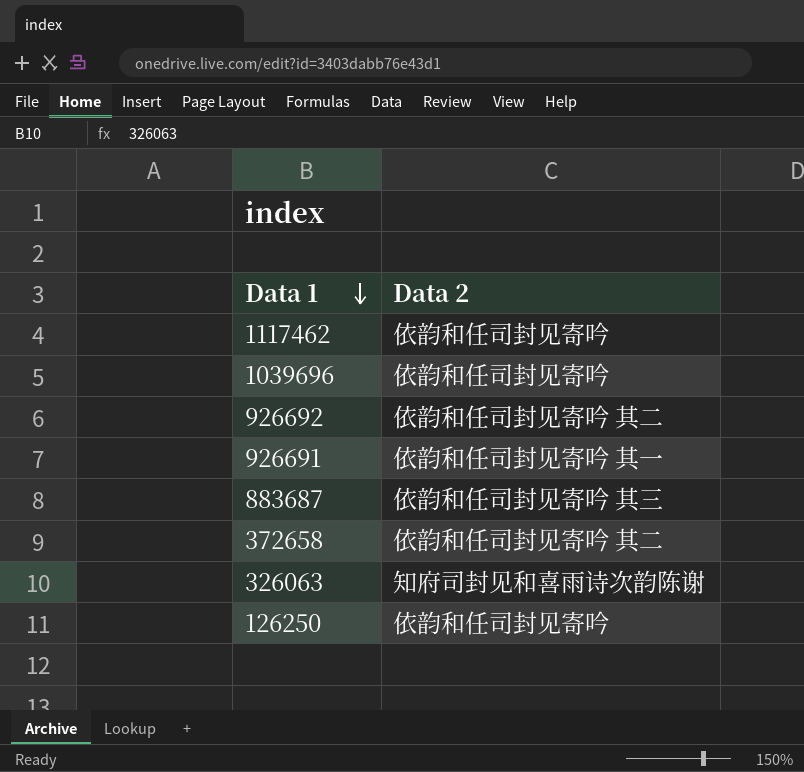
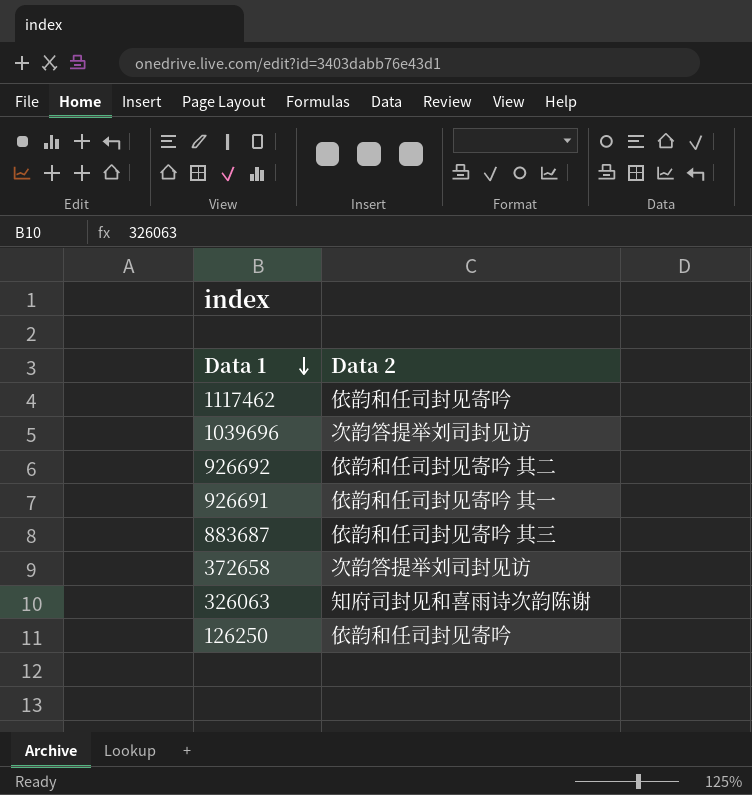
1039696 | Data 2: 依韵和任司封见寄吟 -> 次韵答提举刘司封见访
372658 | Data 2: 依韵和任司封见寄吟 其二 -> 次韵答提举刘司封见访

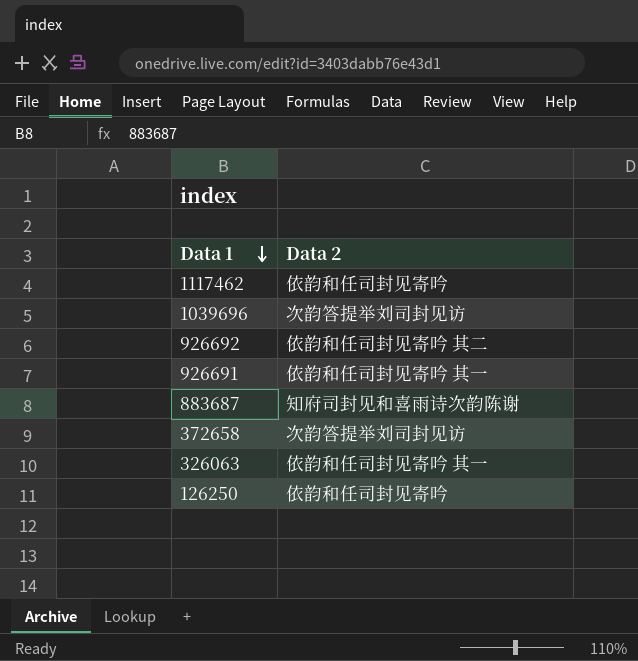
883687 | Data 2: 依韵和任司封见寄吟 其三 -> 知府司封见和喜雨诗次韵陈谢
326063 | Data 2: 知府司封见和喜雨诗次韵陈谢 -> 依韵和任司封见寄吟 其一

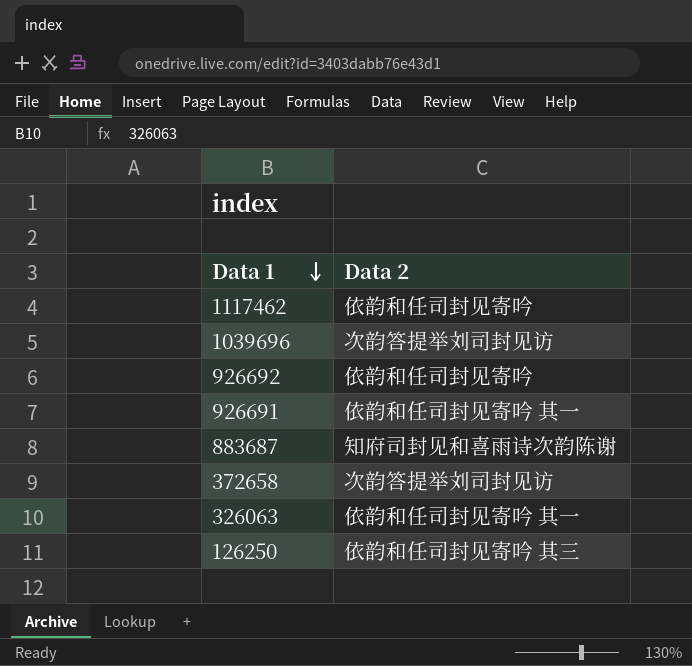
926692 | Data 2: 依韵和任司封见寄吟 其二 -> 依韵和任司封见寄吟
126250 | Data 2: 依韵和任司封见寄吟 -> 依韵和任司封见寄吟 其三

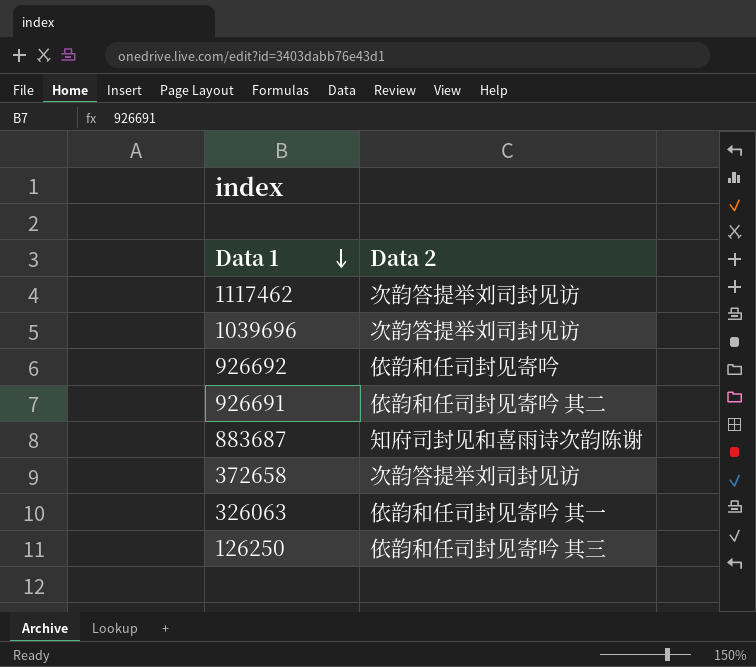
1117462 | Data 2: 依韵和任司封见寄吟 -> 次韵答提举刘司封见访
926691 | Data 2: 依韵和任司封见寄吟 其一 -> 依韵和任司封见寄吟 其二

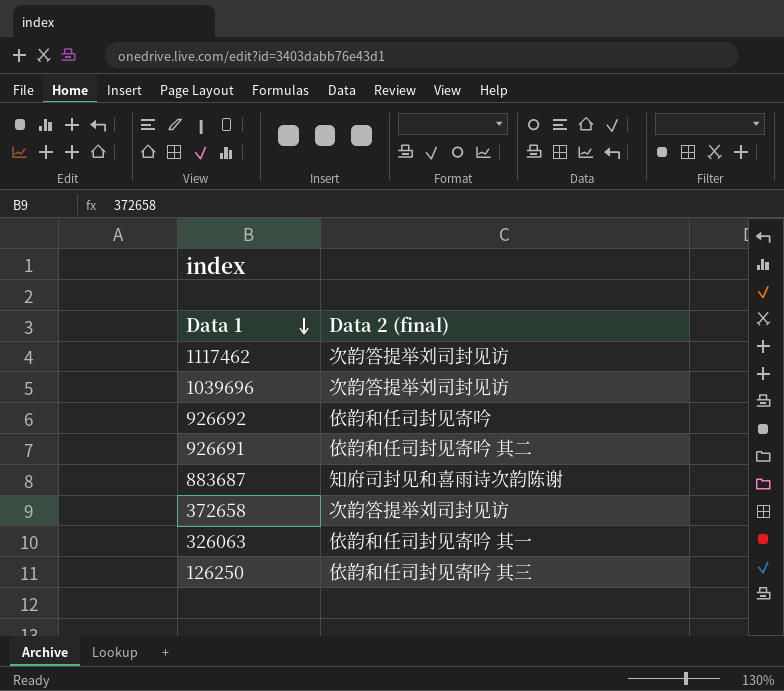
column name: Data 2 -> Data 2 (final)

